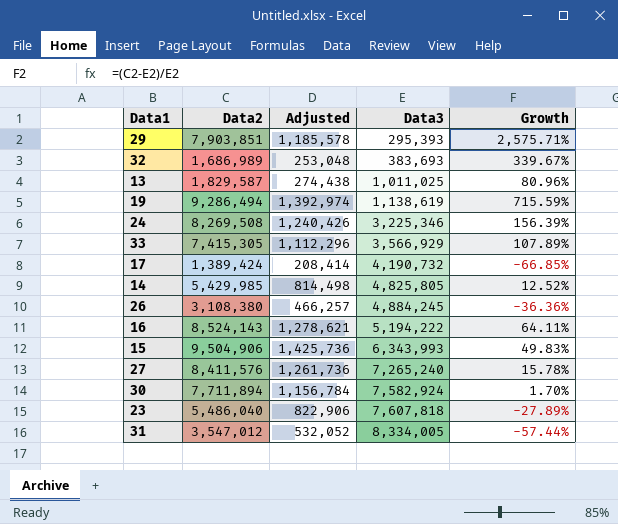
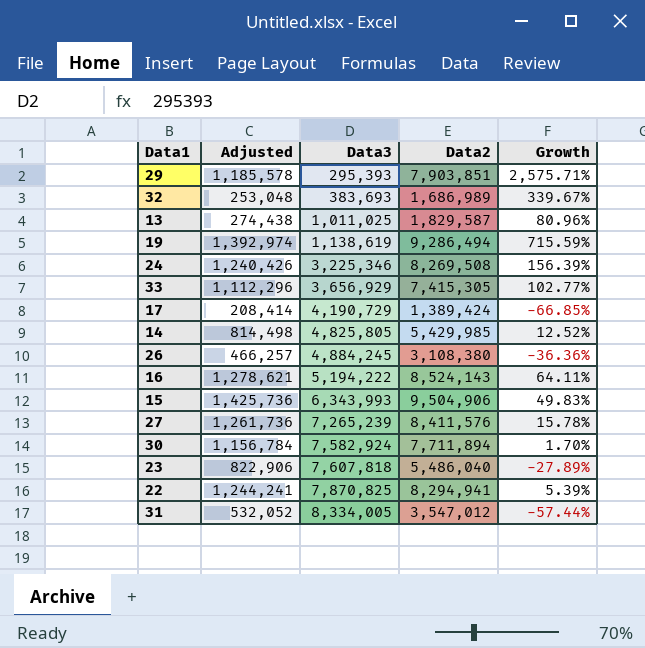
column Data2 | position: 2 -> 4
33 | Data3: 3,566,929 -> 3,656,929
33 | Growth: 107.89% -> 102.77%
17 | Data3: 4,190,732 -> 4,190,729
27 | Data3: 7,265,240 -> 7,265,239
row 22: none -> 1,244,241 | 7,870,825 | 8,294,941 | 5.39%

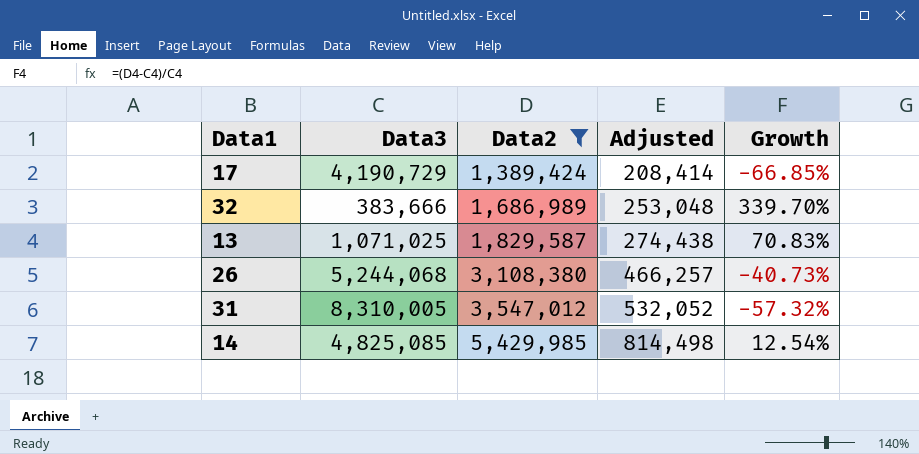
filter: none -> Data2 <= 5,429,985
row order: Data3 ascending -> Data2 ascending
column Adjusted | position: 2 -> 4
32 | Data3: 383,693 -> 383,666
32 | Growth: 339.67% -> 339.70%
13 | Data3: 1,011,025 -> 1,071,025
13 | Growth: 80.96% -> 70.83%
26 | Data3: 4,884,245 -> 5,244,068
26 | Growth: -36.36% -> -40.73%
31 | Data3: 8,334,005 -> 8,310,005
31 | Growth: -57.44% -> -57.32%
14 | Data3: 4,825,805 -> 4,825,085
14 | Growth: 12.52% -> 12.54%

